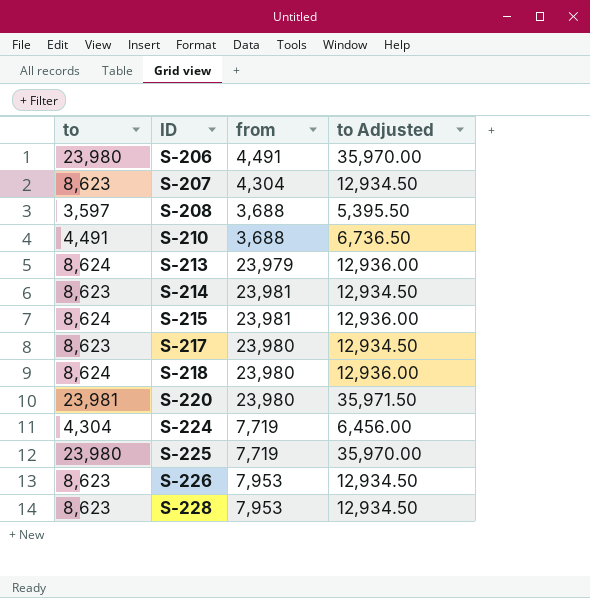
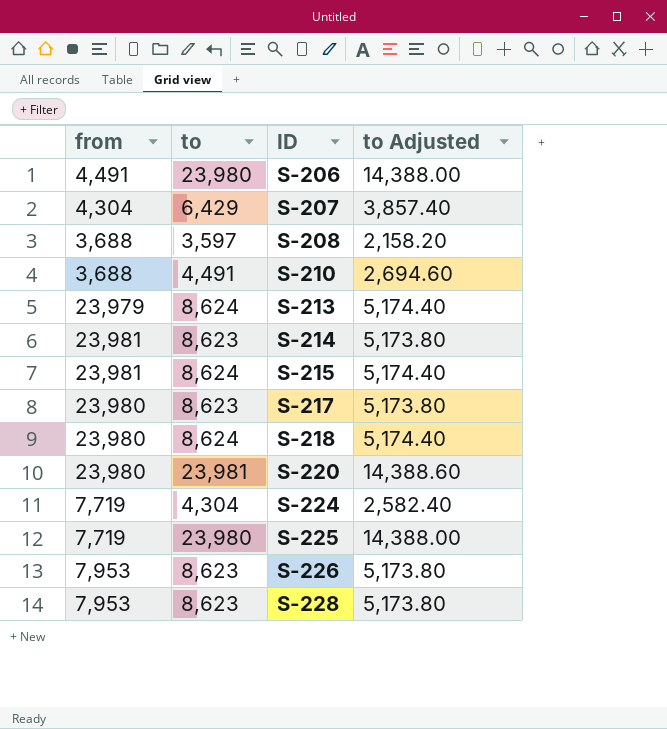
column from | position: 3 -> 1
column to Adjusted | formula: [to] * 1.5 -> [to] * 0.6
S-207 | to: 8,623 -> 6,429

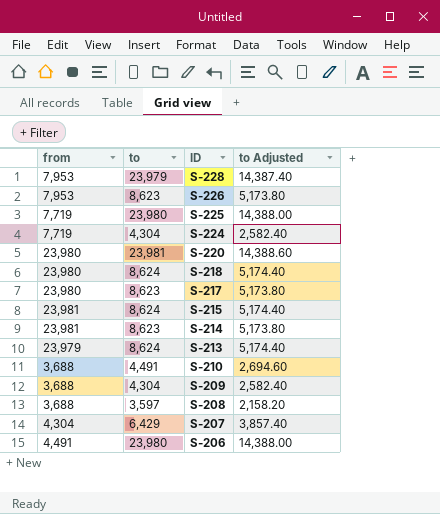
row order: ID ascending -> ID descending
S-228 | to: 8,623 -> 23,979
S-228 | to Adjusted: 5,173.80 -> 14,387.40
row S-209: none -> 3,688 | 4,304 | 2,582.40

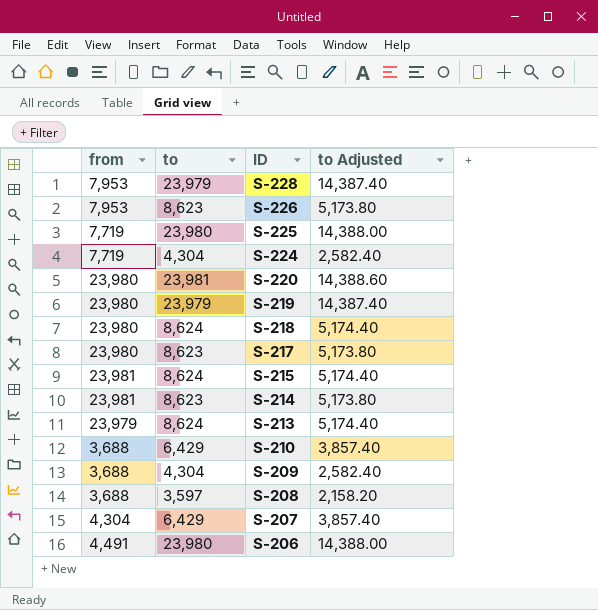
row S-219: none -> 23,980 | 23,979 | 14,387.40
S-210 | to: 4,491 -> 6,429
S-210 | to Adjusted: 2,694.60 -> 3,857.40

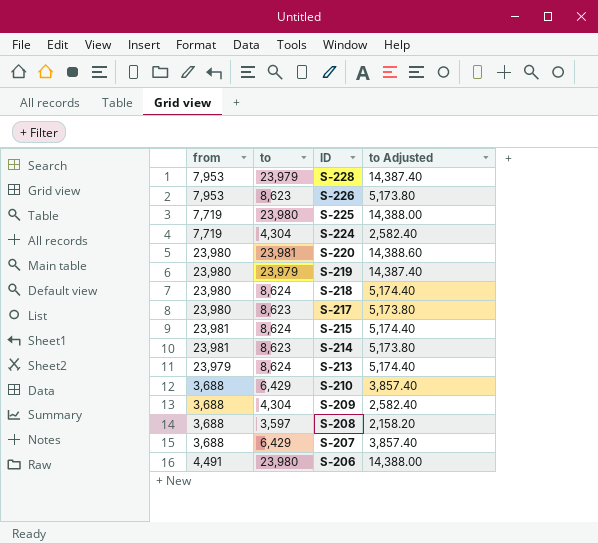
S-207 | from: 4,304 -> 3,688

